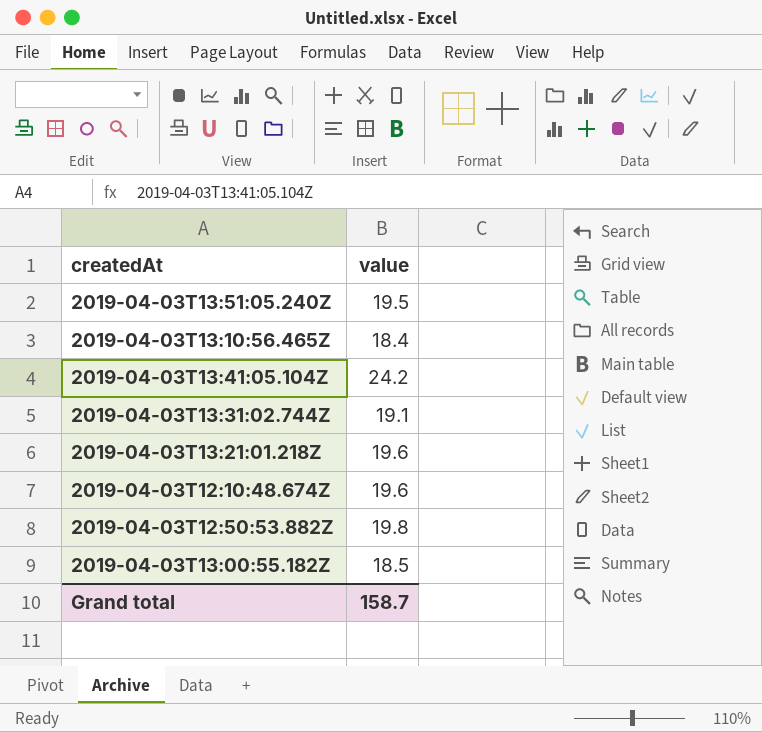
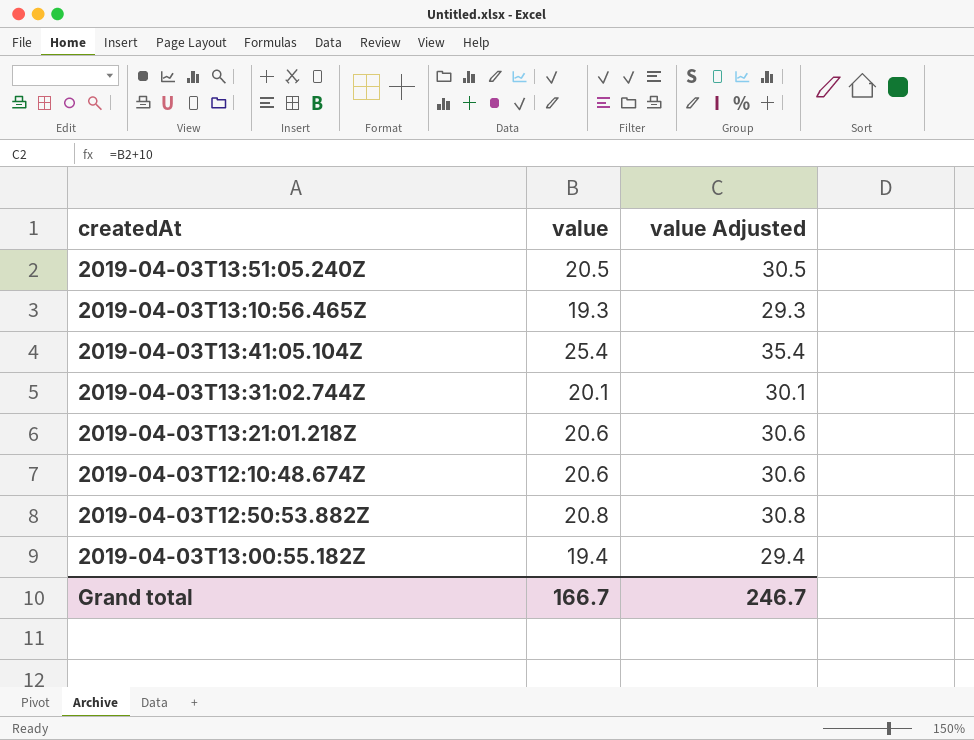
column value Adjusted | formula: none -> [value] + 10
2019-04-03T13:51:05.240Z | value: 19.5 -> 20.5
2019-04-03T13:10:56.465Z | value: 18.4 -> 19.3
2019-04-03T13:41:05.104Z | value: 24.2 -> 25.4
2019-04-03T13:31:02.744Z | value: 19.1 -> 20.1
2019-04-03T13:21:01.218Z | value: 19.6 -> 20.6
2019-04-03T12:10:48.674Z | value: 19.6 -> 20.6
2019-04-03T12:50:53.882Z | value: 19.8 -> 20.8
2019-04-03T13:00:55.182Z | value: 18.5 -> 19.4
Grand total | value: 158.7 -> 166.7

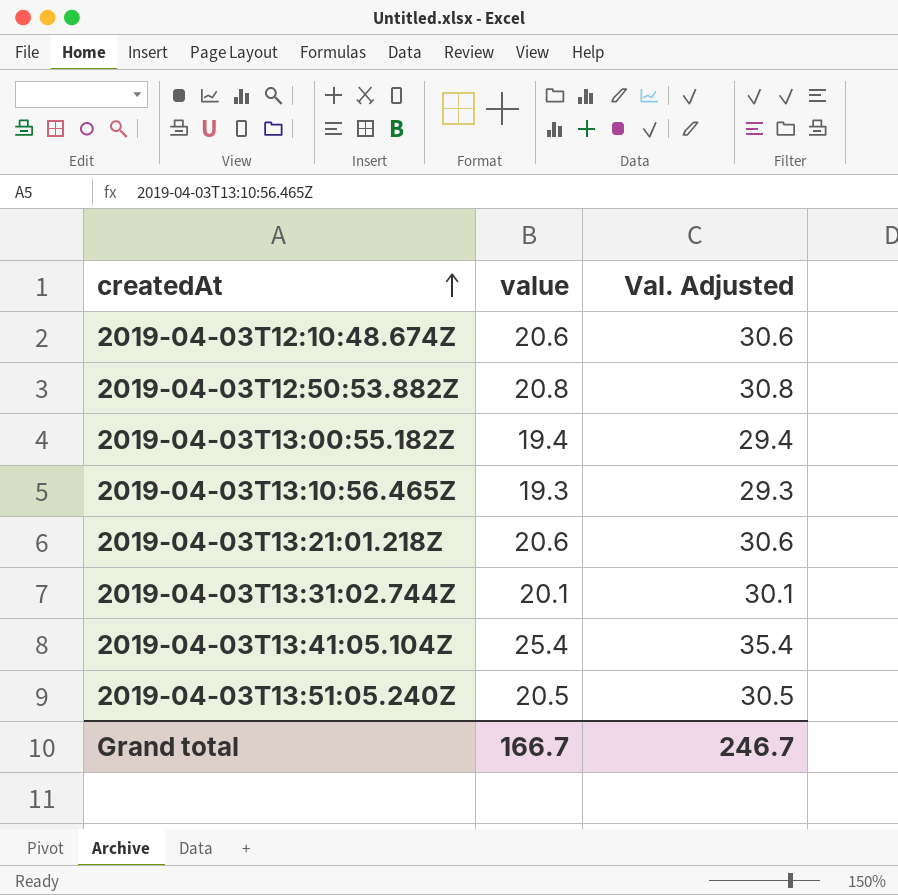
row order: none -> createdAt ascending
column name: value Adjusted -> Val. Adjusted

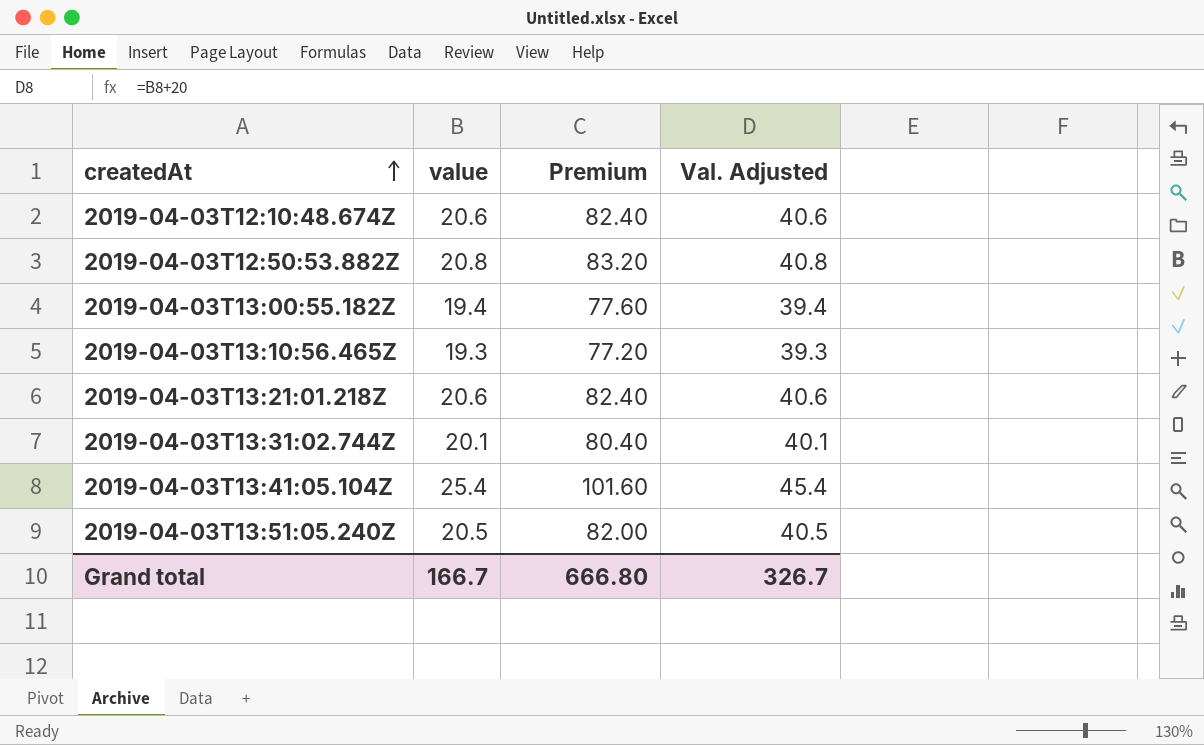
column Premium | formula: none -> [value] * 4
column Val. Adjusted | formula: [value] + 10 -> [value] + 20
Grand total | Val. Adjusted: 246.7 -> 326.7

